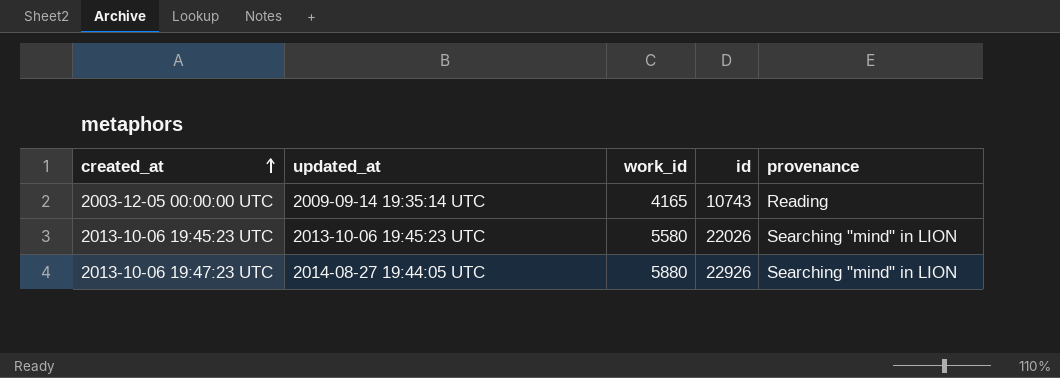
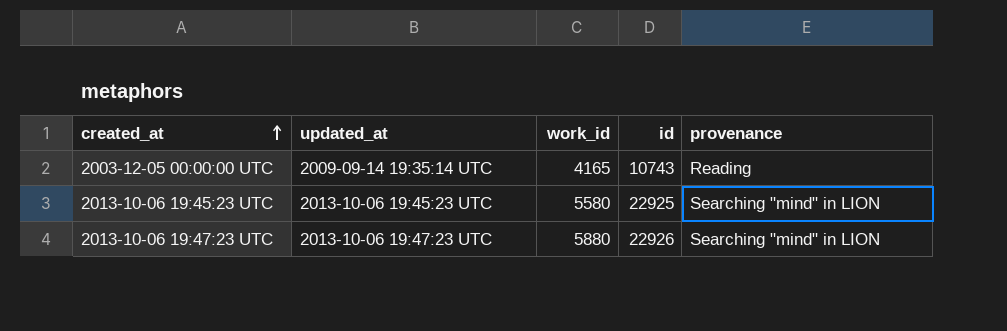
2013-10-06 19:45:23 UTC | id: 22026 -> 22925
2013-10-06 19:47:23 UTC | updated_at: 2014-08-27 19:44:05 UTC -> 2013-10-06 19:47:23 UTC

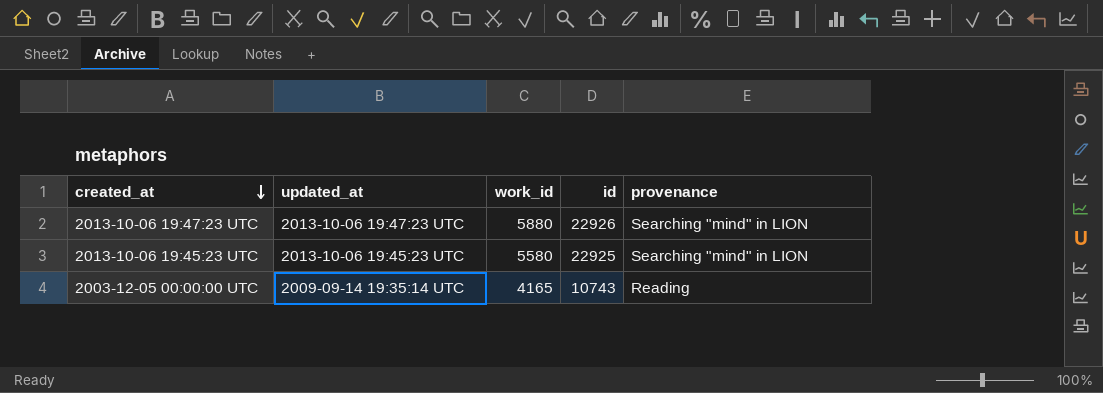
row order: created_at ascending -> created_at descending

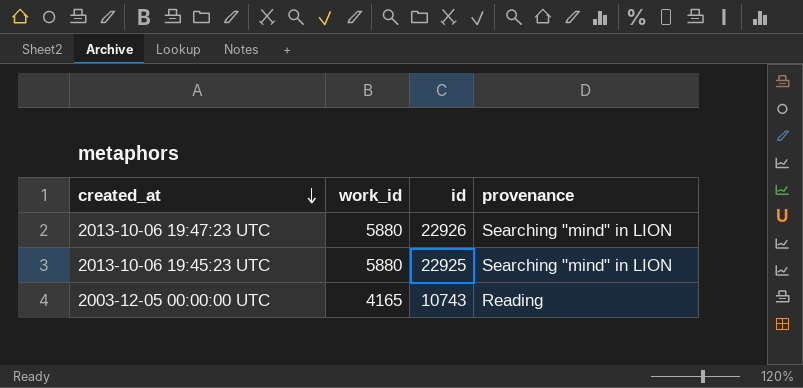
column updated_at | position: 2 -> none
2013-10-06 19:45:23 UTC | work_id: 5580 -> 5880

